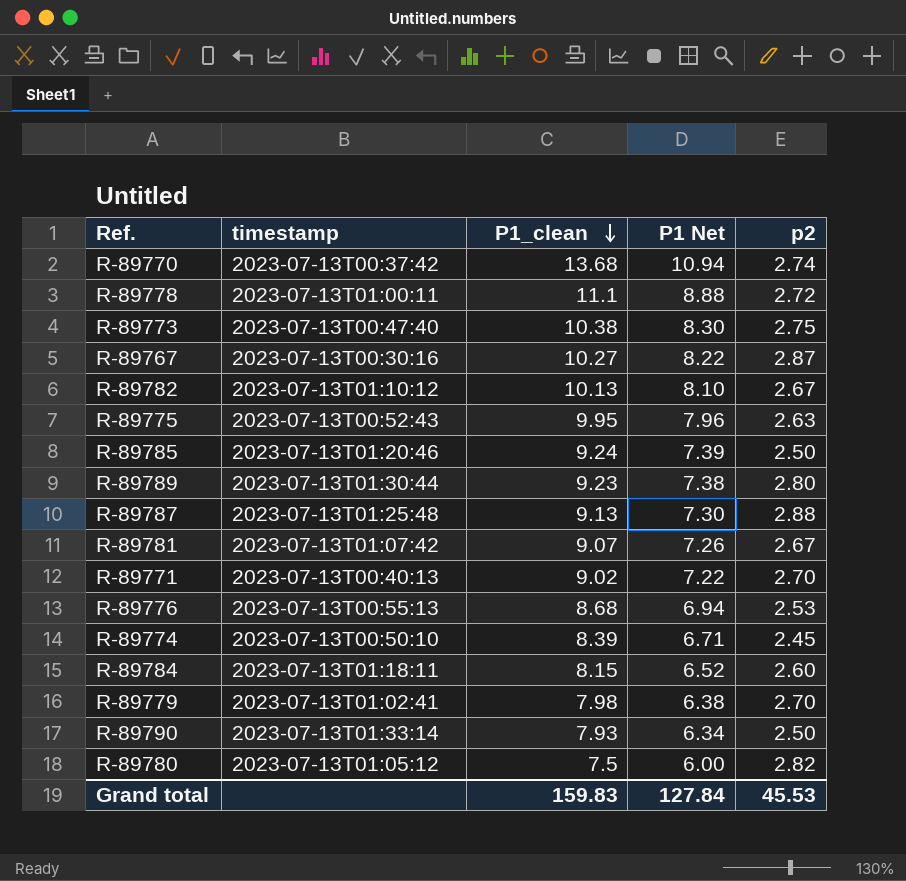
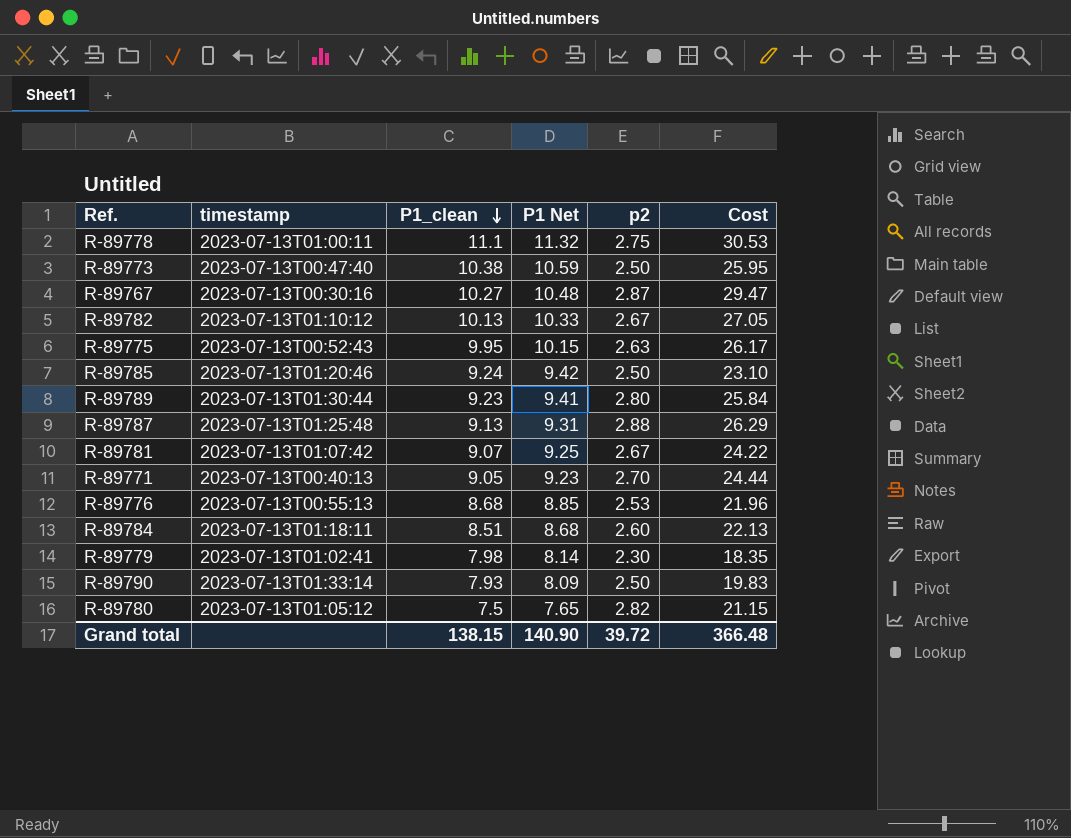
column P1 Net | formula: [P1_clean] * 0.8 -> [P1_clean] * 1.02
column Cost | formula: none -> [P1_clean] * [p2]
row R-89770: 2023-07-13T00:37:42 | 13.68 | 10.94 | 2.74 -> none
row R-89774: 2023-07-13T00:50:10 | 8.39 | 6.71 | 2.45 -> none
R-89778 | p2: 2.72 -> 2.75
R-89773 | p2: 2.75 -> 2.50
R-89771 | P1_clean: 9.02 -> 9.05
R-89784 | P1_clean: 8.15 -> 8.51
R-89779 | p2: 2.70 -> 2.30
Grand total | P1_clean: 159.83 -> 138.15
Grand total | P1 Net: 127.84 -> 140.90
Grand total | p2: 45.53 -> 39.72

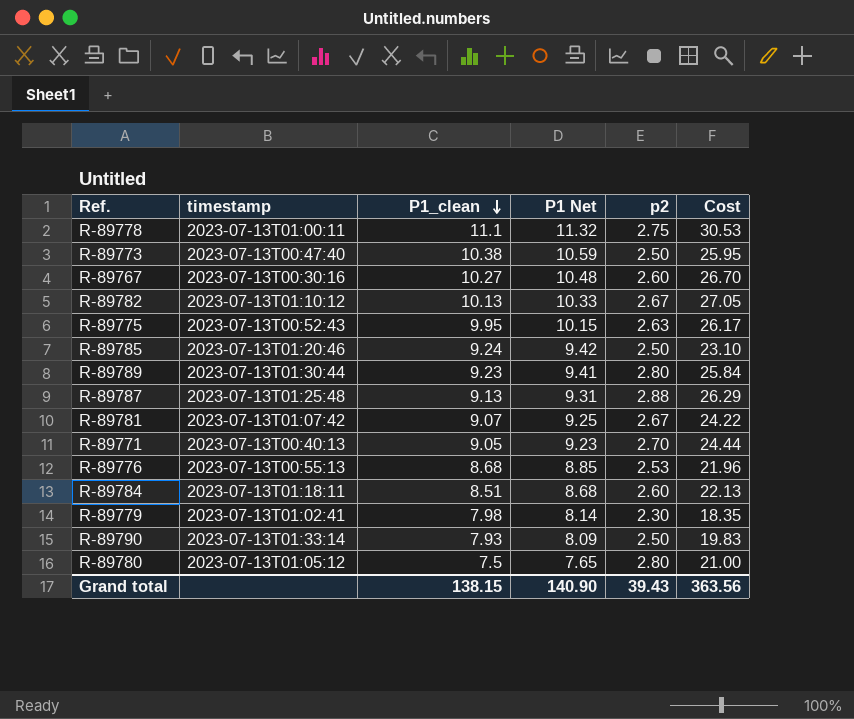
R-89767 | p2: 2.87 -> 2.60
R-89767 | Cost: 29.47 -> 26.70
R-89780 | p2: 2.82 -> 2.80
R-89780 | Cost: 21.15 -> 21.00
Grand total | p2: 39.72 -> 39.43
Grand total | Cost: 366.48 -> 363.56

